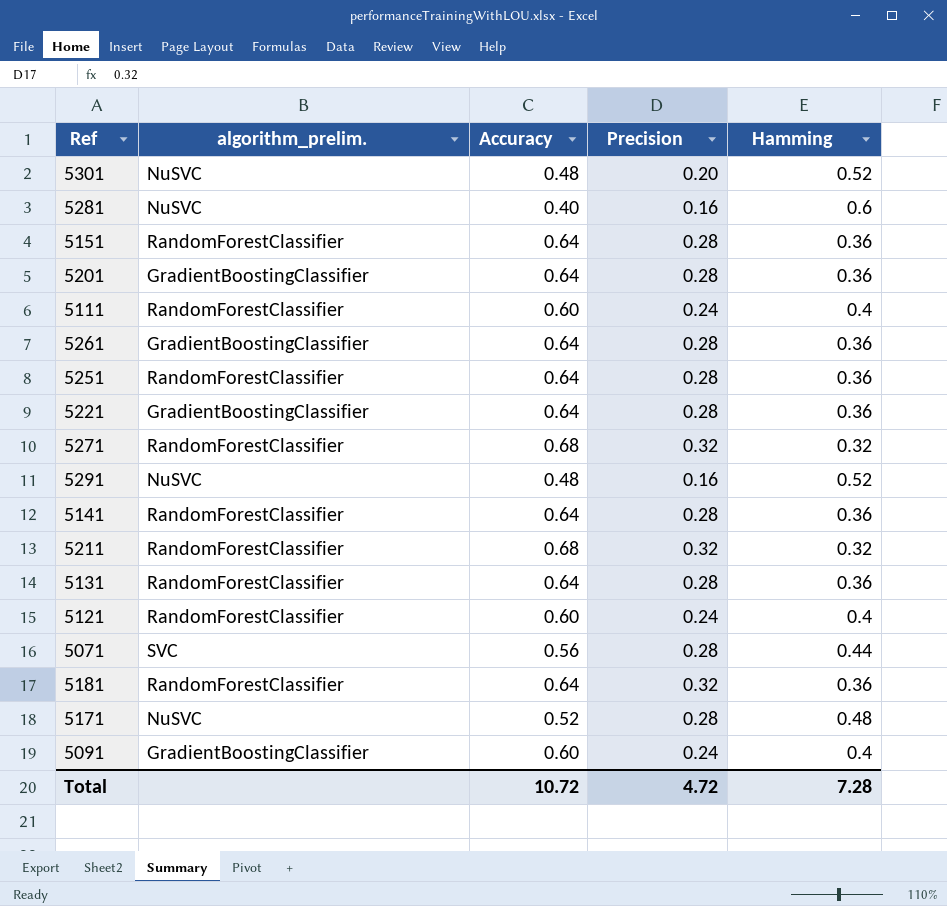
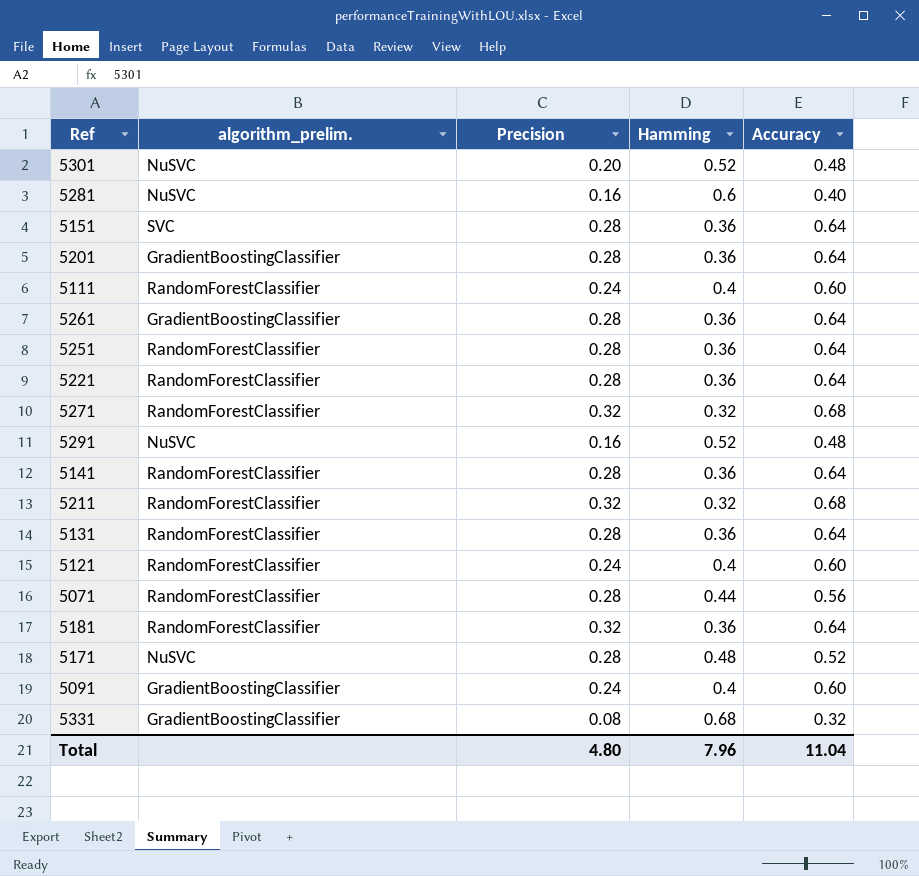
column Accuracy | position: 3 -> 5
5151 | algorithm_prelim.: RandomForestClassifier -> SVC
5221 | algorithm_prelim.: GradientBoostingClassifier -> RandomForestClassifier
5071 | algorithm_prelim.: SVC -> RandomForestClassifier
row 5331: none -> GradientBoostingClassifier | 0.08 | 0.68 | 0.32
Total | Precision: 4.72 -> 4.80
Total | Hamming: 7.28 -> 7.96
Total | Accuracy: 10.72 -> 11.04

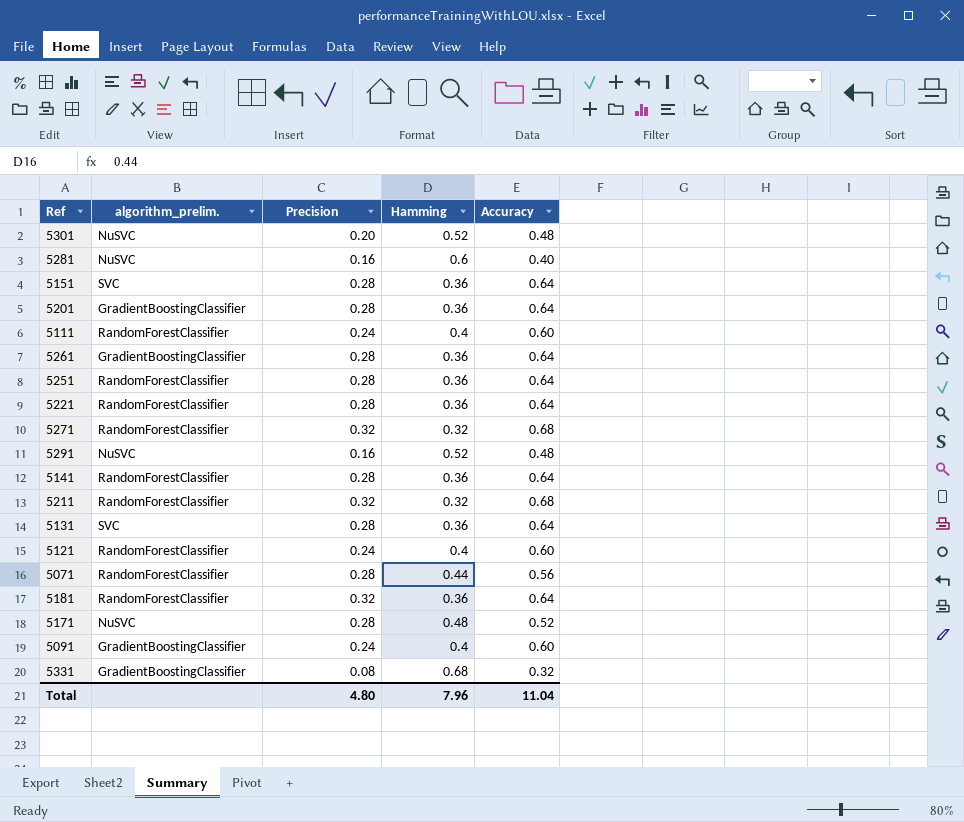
5131 | algorithm_prelim.: RandomForestClassifier -> SVC

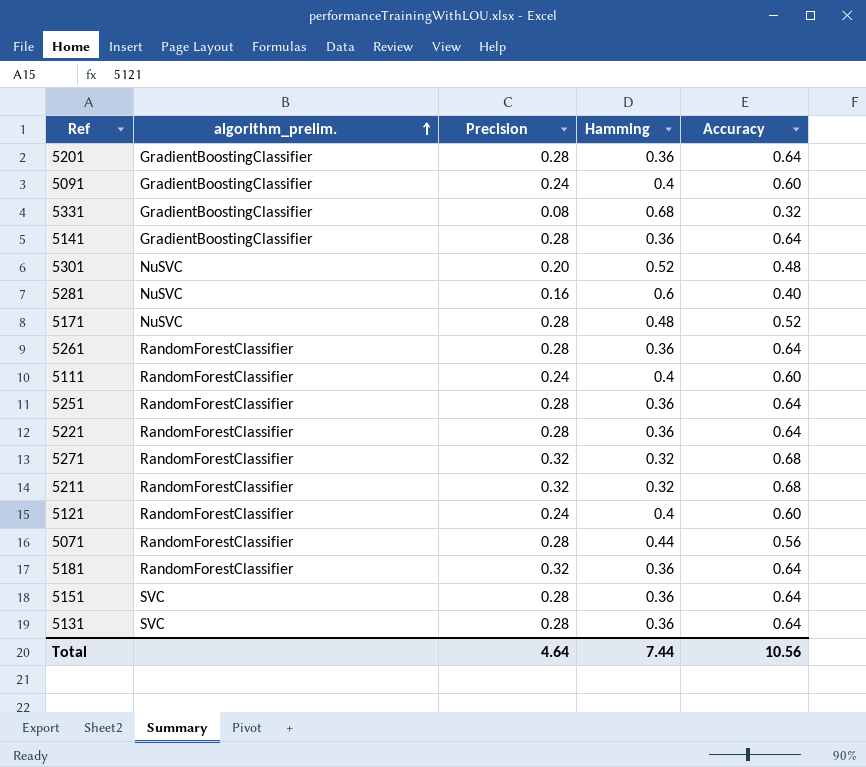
row order: none -> algorithm_prelim. ascending
row 5291: NuSVC | 0.16 | 0.52 | 0.48 -> none
5141 | algorithm_prelim.: RandomForestClassifier -> GradientBoostingClassifier
5261 | algorithm_prelim.: GradientBoostingClassifier -> RandomForestClassifier
Total | Precision: 4.80 -> 4.64
Total | Hamming: 7.96 -> 7.44
Total | Accuracy: 11.04 -> 10.56

